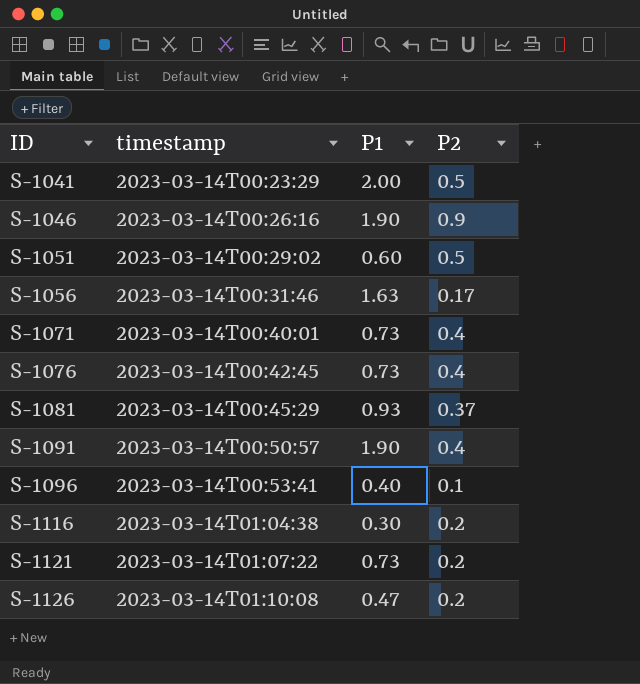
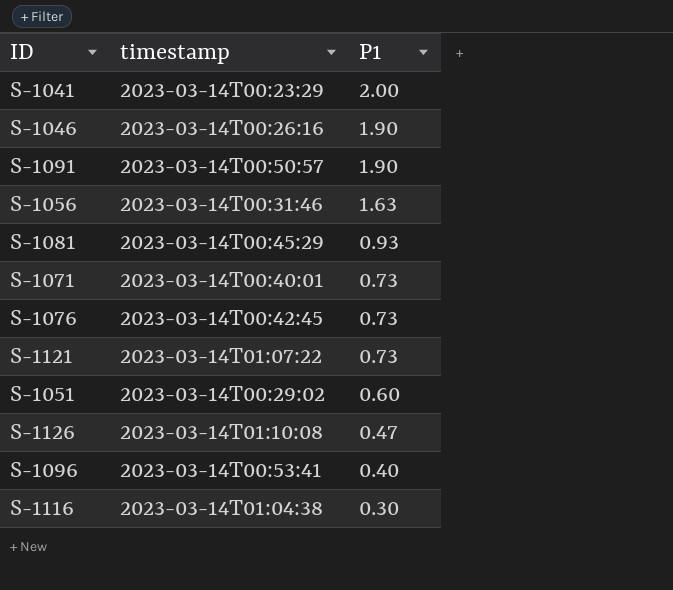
row order: ID ascending -> P1 descending
column P2 | position: 4 -> none

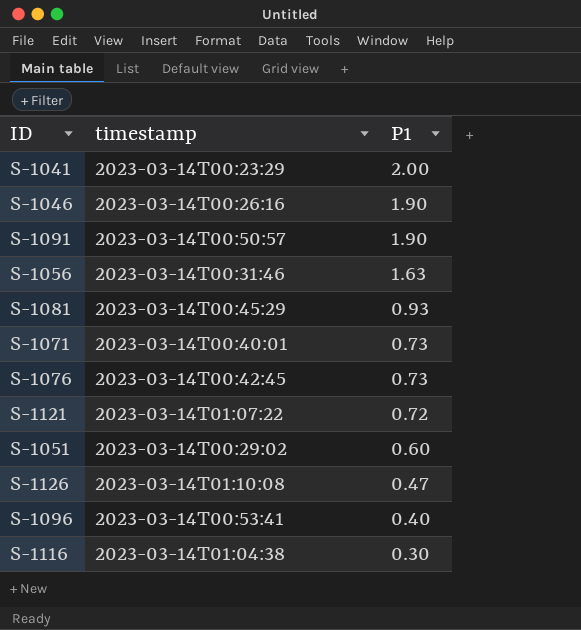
S-1121 | P1: 0.73 -> 0.72

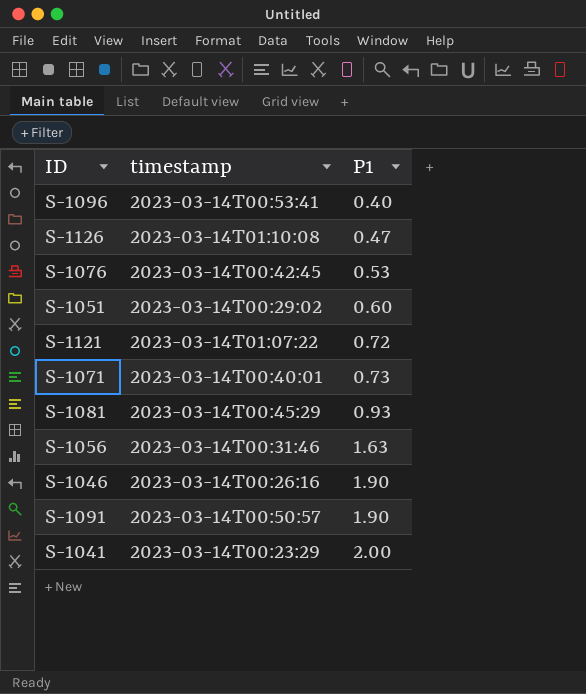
row order: P1 descending -> P1 ascending
row S-1116: 2023-03-14T01:04:38 | 0.30 -> none
S-1076 | P1: 0.73 -> 0.53

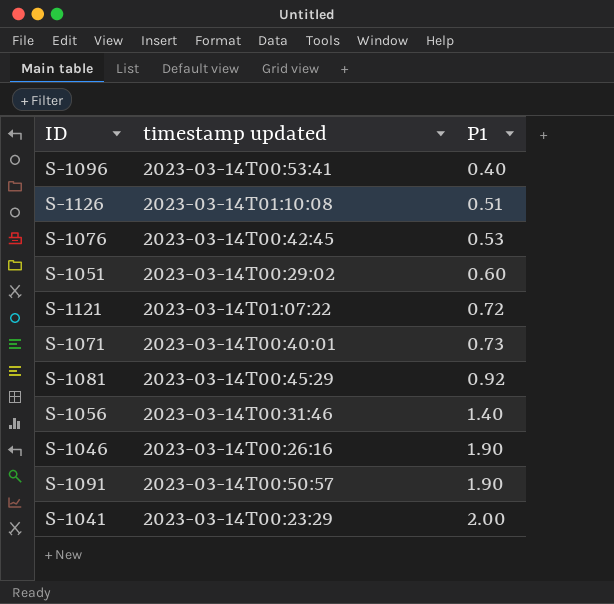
column name: timestamp -> timestamp updated
S-1126 | P1: 0.47 -> 0.51
S-1081 | P1: 0.93 -> 0.92
S-1056 | P1: 1.63 -> 1.40

